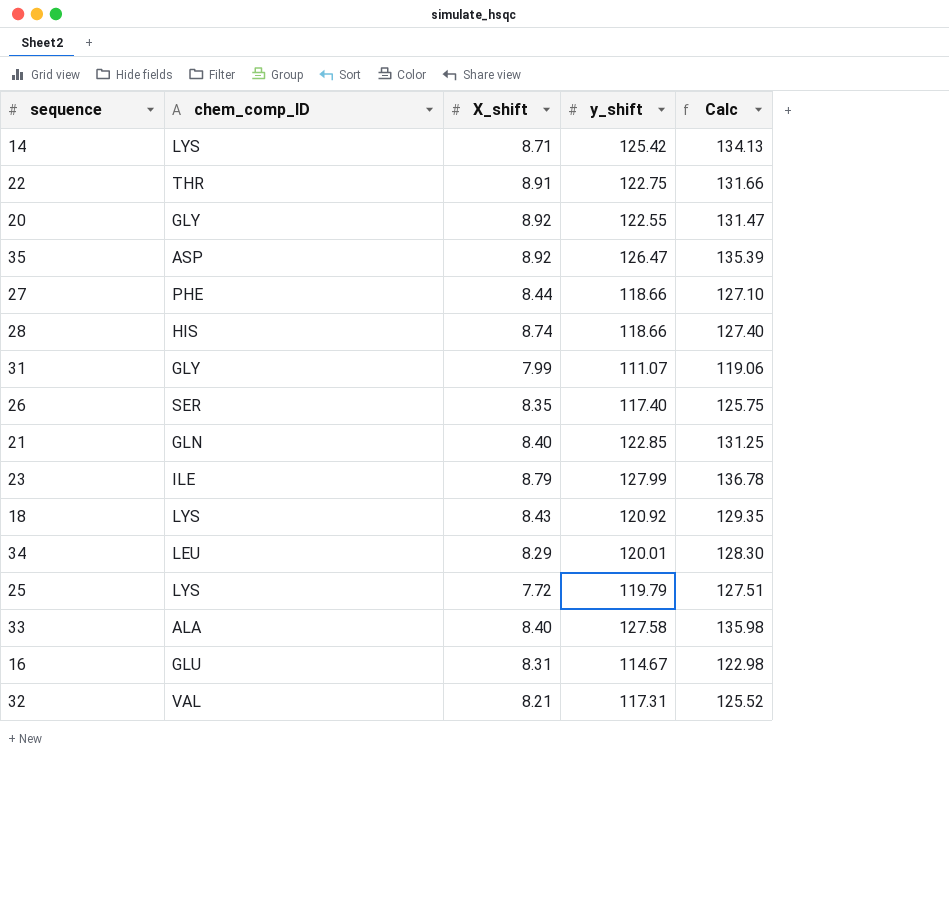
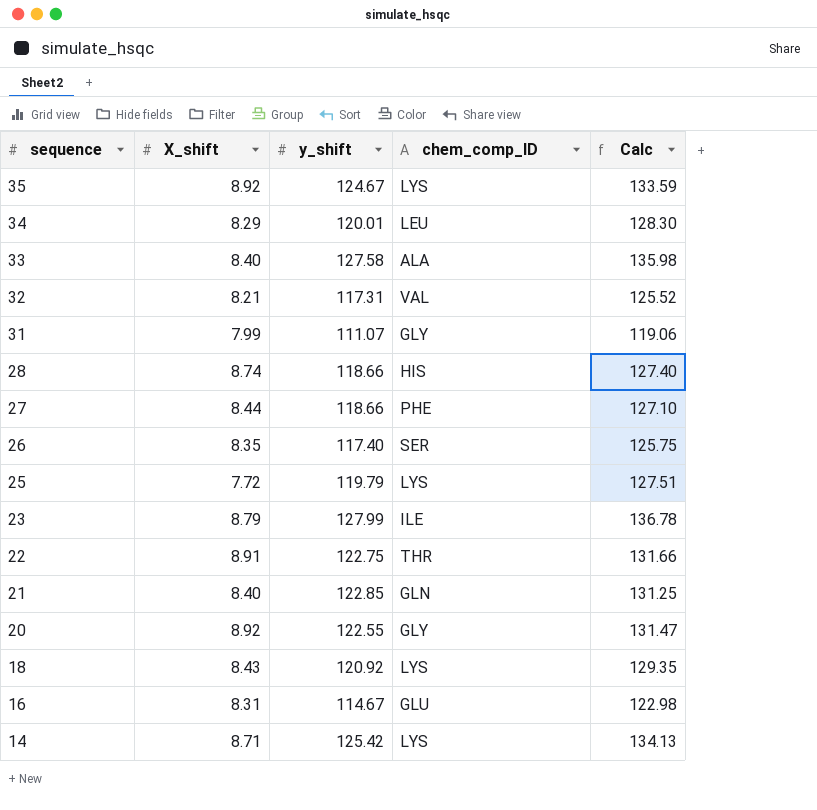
row order: none -> sequence descending
column chem_comp_ID | position: 2 -> 4
35 | y_shift: 126.47 -> 124.67
35 | chem_comp_ID: ASP -> LYS
35 | Calc: 135.39 -> 133.59

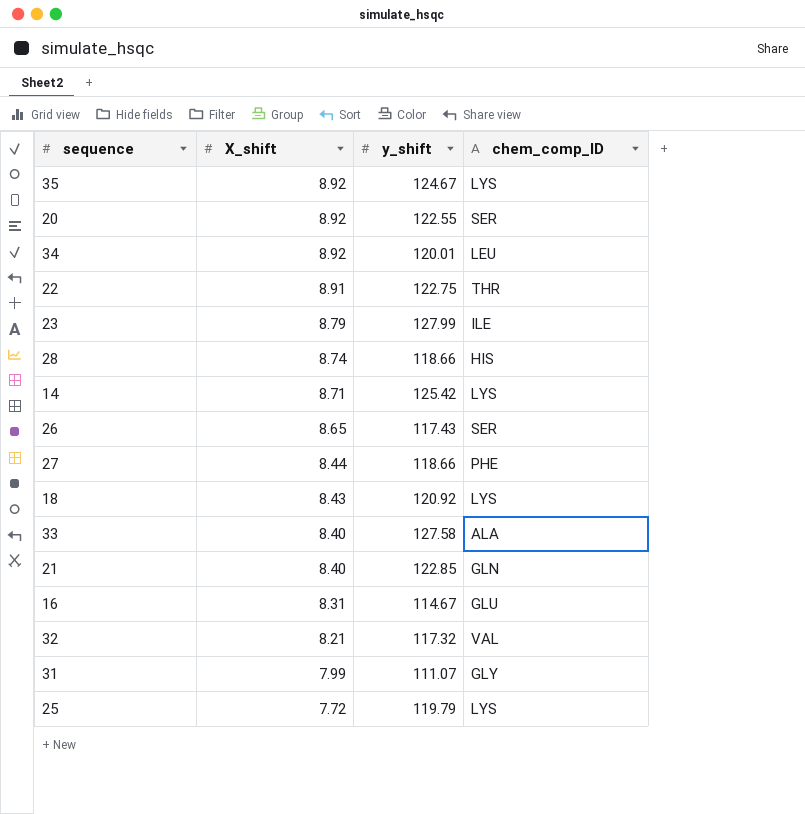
row order: sequence descending -> X_shift descending
column Calc | formula: [X_shift] + [y_shift] -> none
20 | chem_comp_ID: GLY -> SER
34 | X_shift: 8.29 -> 8.92
26 | X_shift: 8.35 -> 8.65
26 | y_shift: 117.40 -> 117.43
32 | y_shift: 117.31 -> 117.32

